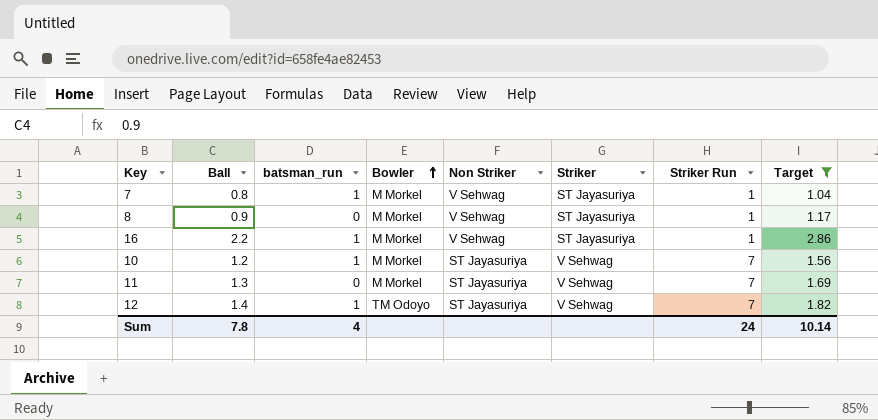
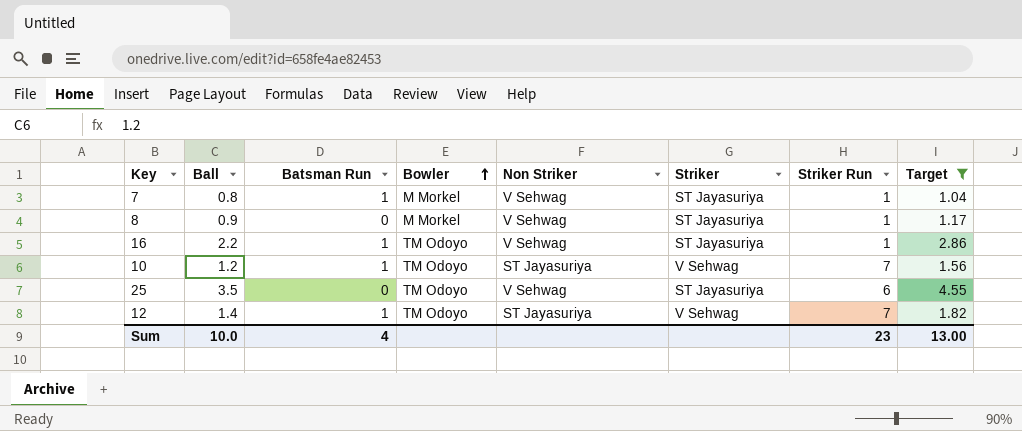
column name: batsman_run -> Batsman Run
row 11: 1.3 | 0 | M Morkel | ST Jayasuriya | V Sehwag | 7 | 1.69 -> none
16 | Bowler: M Morkel -> TM Odoyo
10 | Bowler: M Morkel -> TM Odoyo
row 25: none -> 3.5 | 0 | TM Odoyo | V Sehwag | ST Jayasuriya | 6 | 4.55
Sum | Ball: 7.8 -> 10.0
Sum | Striker Run: 24 -> 23
Sum | Target: 10.14 -> 13.00

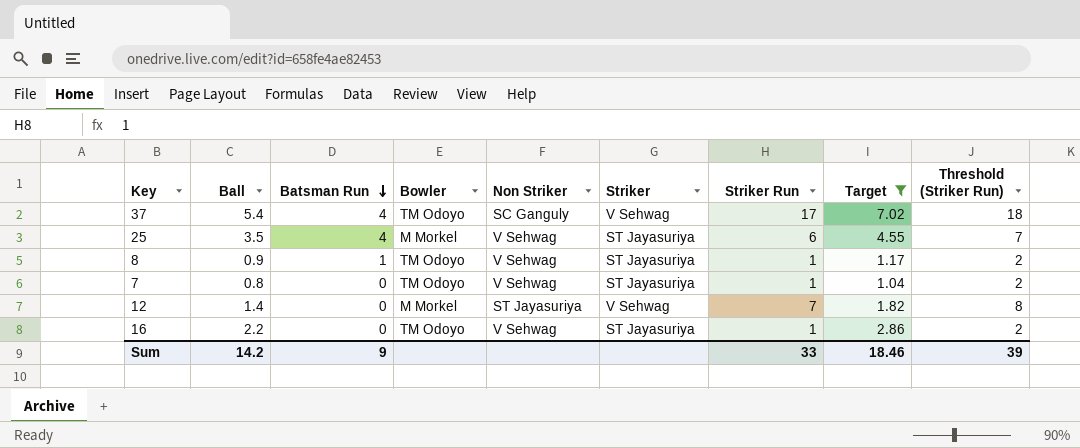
row order: Bowler ascending -> Batsman Run descending
column Threshold (Striker Run) | formula: none -> [Striker Run] + 1
row 10: 1.2 | 1 | TM Odoyo | ST Jayasuriya | V Sehwag | 7 | 1.56 -> none
row 37: none -> 5.4 | 4 | TM Odoyo | SC Ganguly | V Sehwag | 17 | 7.02 | 18
25 | Batsman Run: 0 -> 4
25 | Bowler: TM Odoyo -> M Morkel
8 | Batsman Run: 0 -> 1
8 | Bowler: M Morkel -> TM Odoyo
7 | Batsman Run: 1 -> 0
7 | Bowler: M Morkel -> TM Odoyo
12 | Batsman Run: 1 -> 0
12 | Bowler: TM Odoyo -> M Morkel
16 | Batsman Run: 1 -> 0
Sum | Ball: 10.0 -> 14.2
Sum | Batsman Run: 4 -> 9
Sum | Striker Run: 23 -> 33
Sum | Target: 13.00 -> 18.46

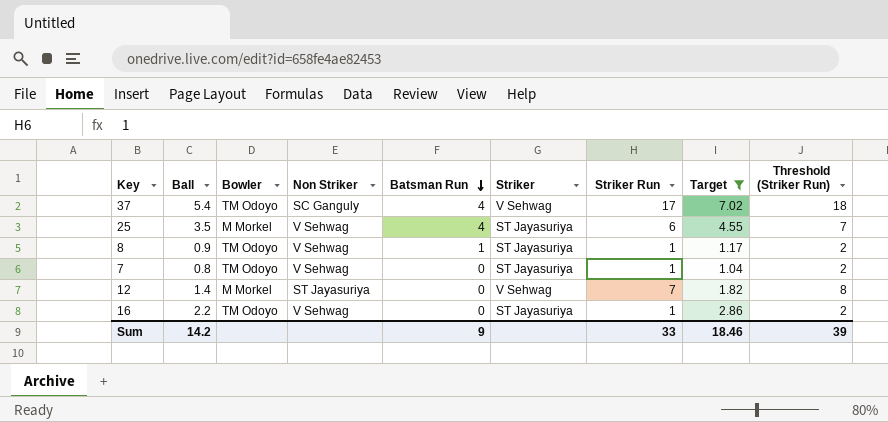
column Batsman Run | position: 3 -> 5

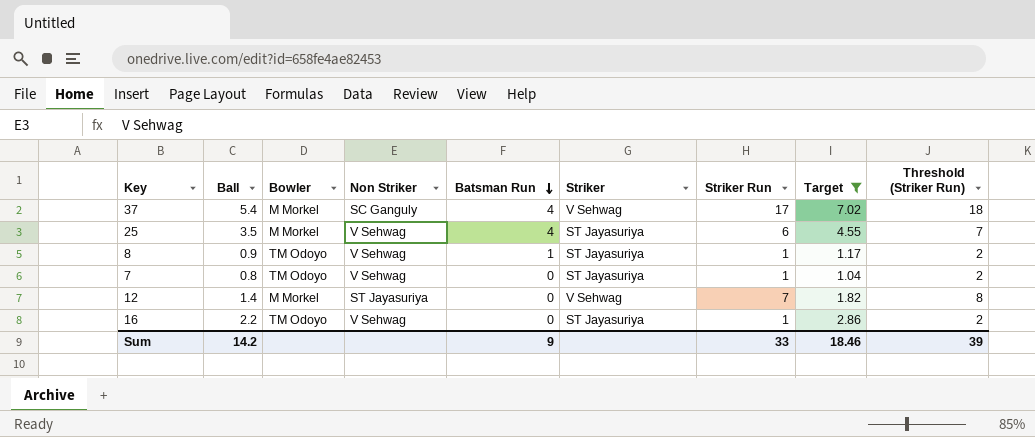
37 | Bowler: TM Odoyo -> M Morkel

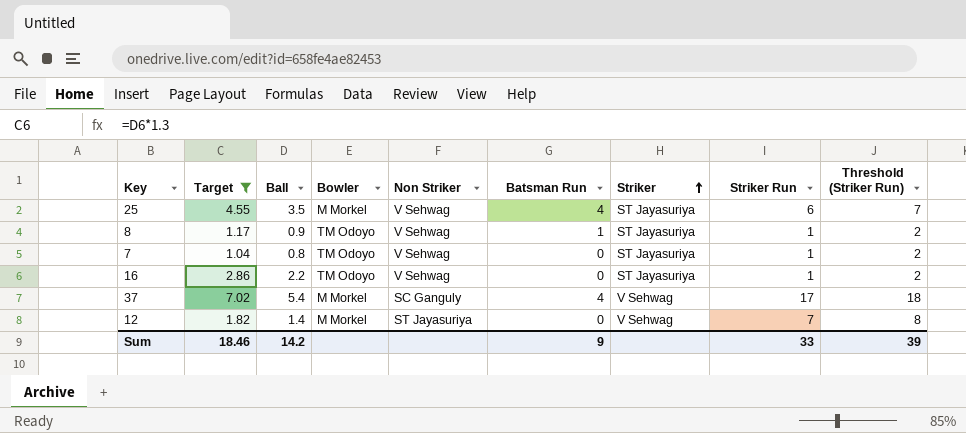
row order: Batsman Run descending -> Striker ascending
column Target | position: 8 -> 2

